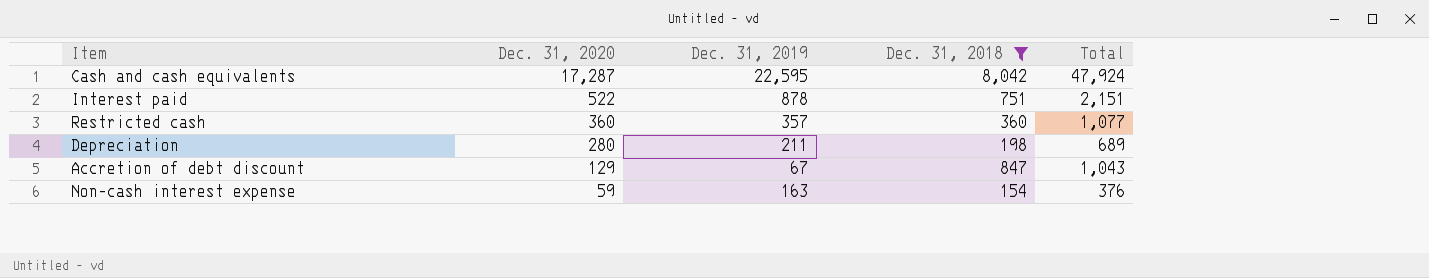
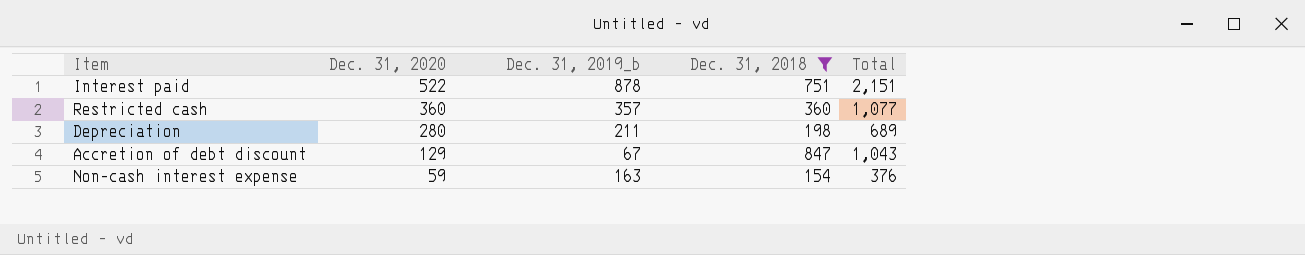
column name: Dec. 31, 2019 -> Dec. 31, 2019_b
row Cash and cash equivalents: 17,287 | 22,595 | 8,042 | 47,924 -> none

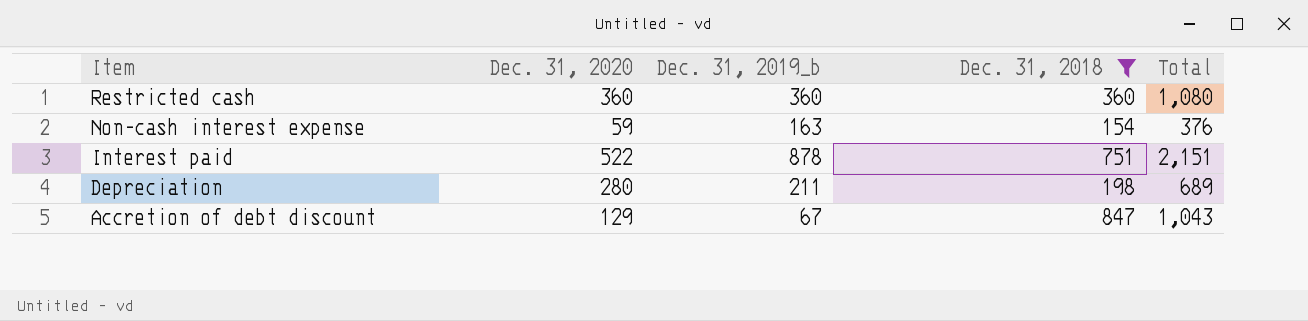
row order: Dec. 31, 2020 descending -> Item descending
Restricted cash | Dec. 31, 2019_b: 357 -> 360
Restricted cash | Total: 1,077 -> 1,080

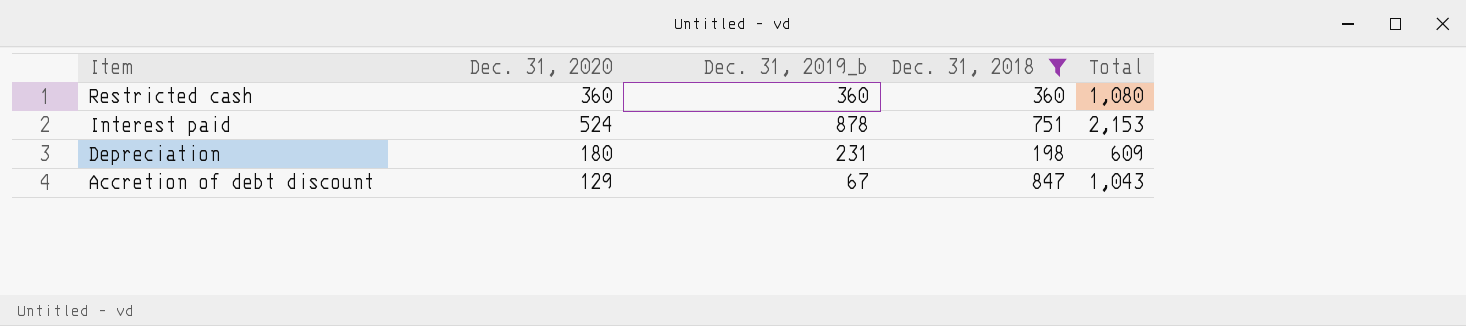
row Non-cash interest expense: 59 | 163 | 154 | 376 -> none
Interest paid | Dec. 31, 2020: 522 -> 524
Interest paid | Total: 2,151 -> 2,153
Depreciation | Dec. 31, 2020: 280 -> 180
Depreciation | Dec. 31, 2019_b: 211 -> 231
Depreciation | Total: 689 -> 609

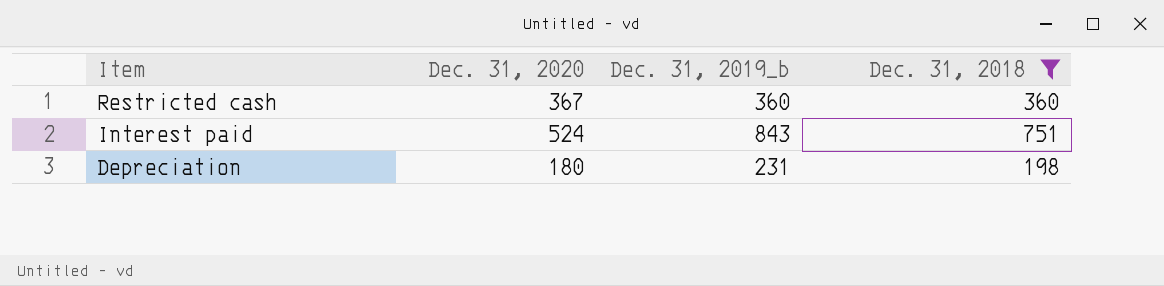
column Total | formula: [Dec. 31, 2020] + [Dec. 31, 2019_b] + [Dec. 31, 2018] -> none
row Accretion of debt discount: 129 | 67 | 847 | 1,043 -> none
Restricted cash | Dec. 31, 2020: 360 -> 367
Interest paid | Dec. 31, 2019_b: 878 -> 843

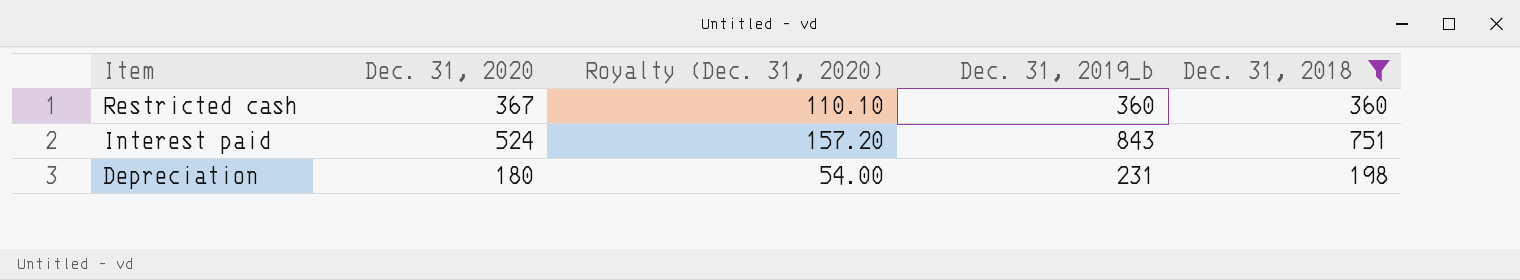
column Royalty (Dec. 31, 2020) | formula: none -> [Dec. 31, 2020] * 0.3

